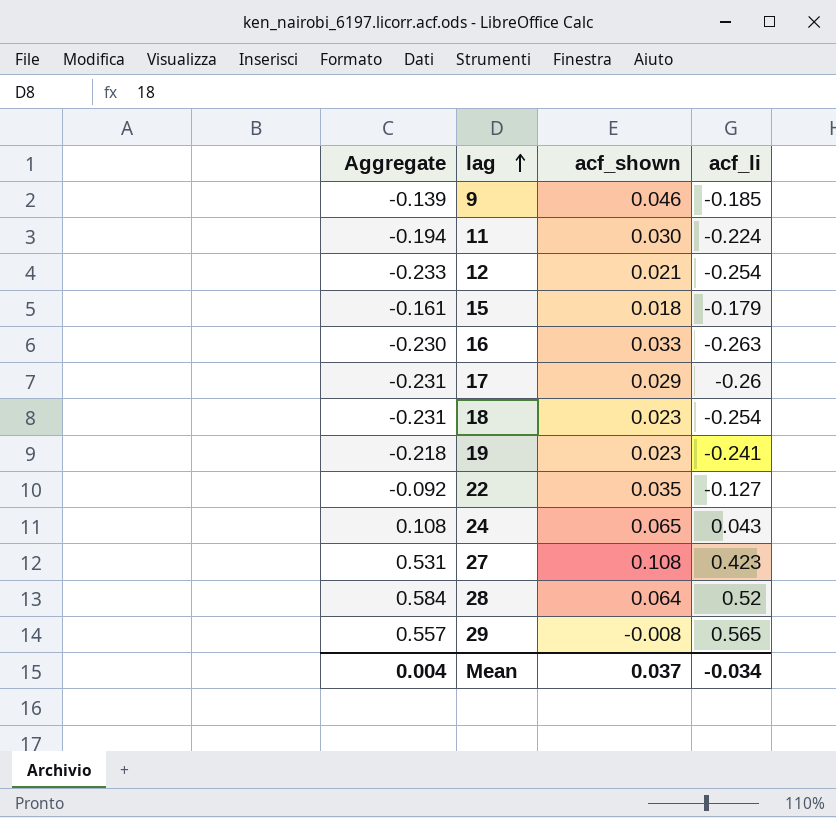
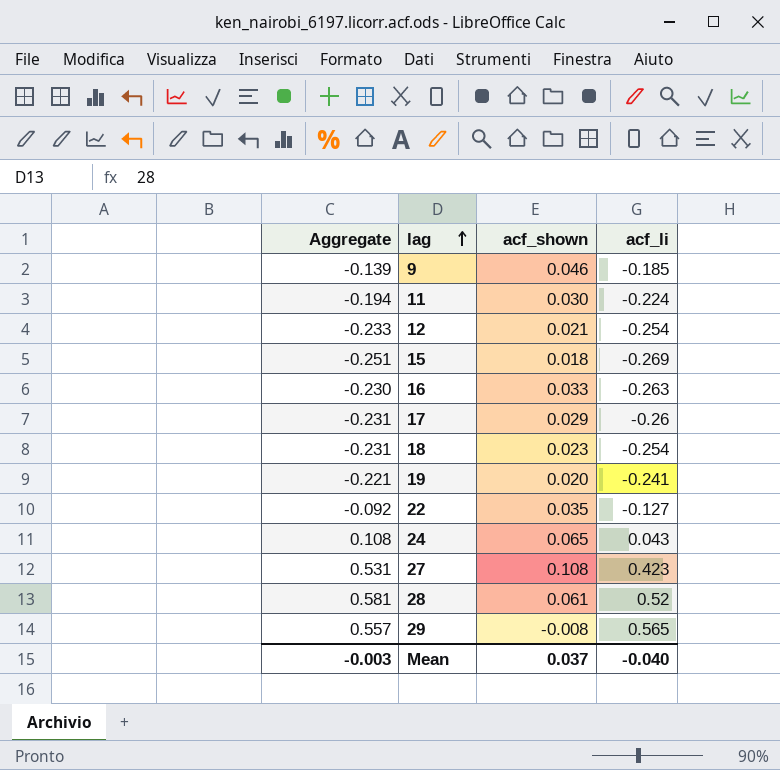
15 | Aggregate: -0.161 -> -0.251
15 | acf_li: -0.179 -> -0.269
19 | Aggregate: -0.218 -> -0.221
19 | acf_shown: 0.023 -> 0.020
28 | Aggregate: 0.584 -> 0.581
28 | acf_shown: 0.064 -> 0.061
Mean | Aggregate: 0.004 -> -0.003
Mean | acf_li: -0.034 -> -0.040

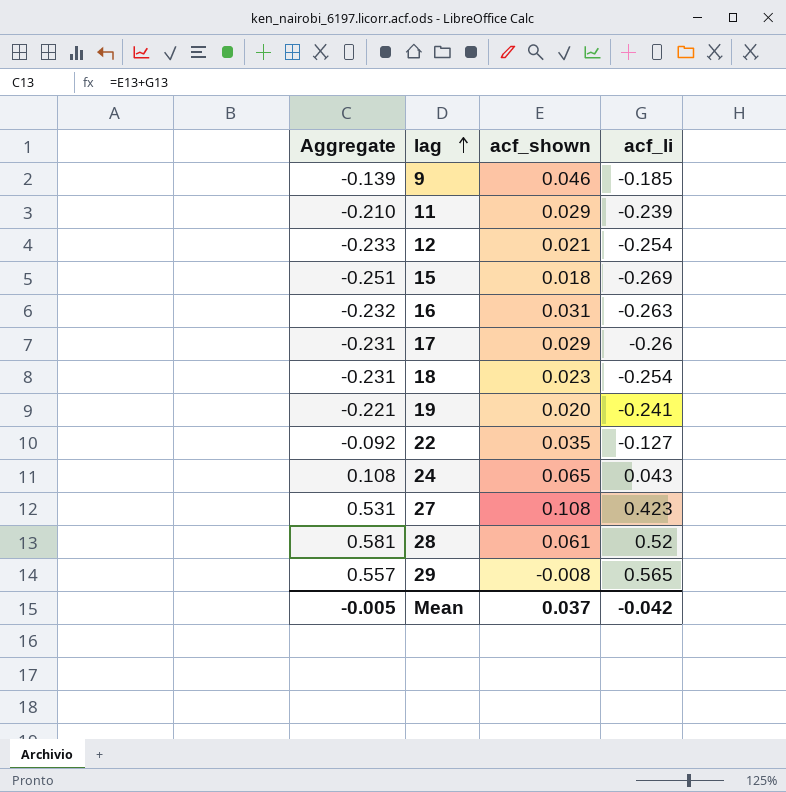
11 | Aggregate: -0.194 -> -0.210
11 | acf_shown: 0.030 -> 0.029
11 | acf_li: -0.224 -> -0.239
16 | Aggregate: -0.230 -> -0.232
16 | acf_shown: 0.033 -> 0.031
Mean | Aggregate: -0.003 -> -0.005
Mean | acf_li: -0.040 -> -0.042

